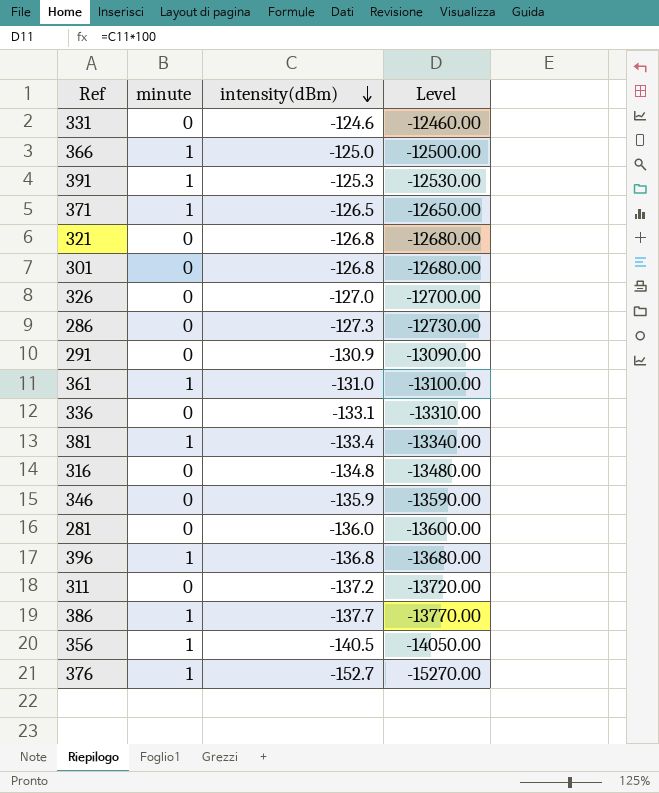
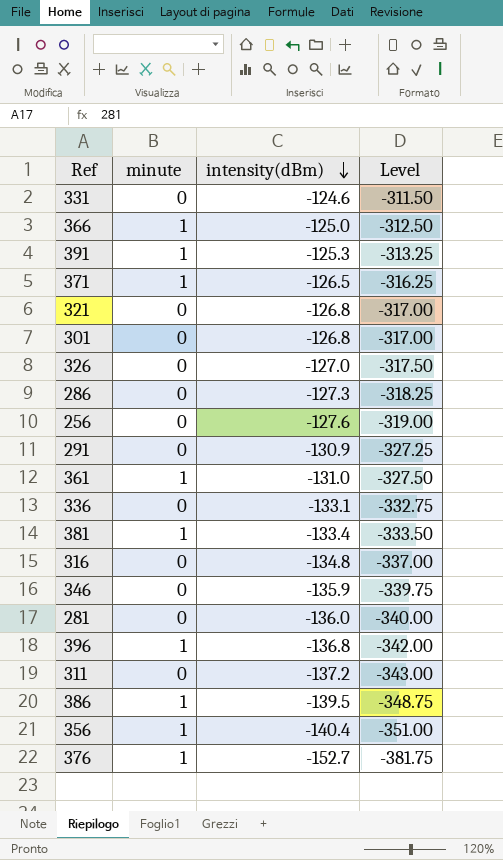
column Level | formula: [intensity(dBm)] * 100 -> [intensity(dBm)] * 2.5
row 256: none -> 0 | -127.6 | -319.00
386 | intensity(dBm): -137.7 -> -139.5
356 | intensity(dBm): -140.5 -> -140.4

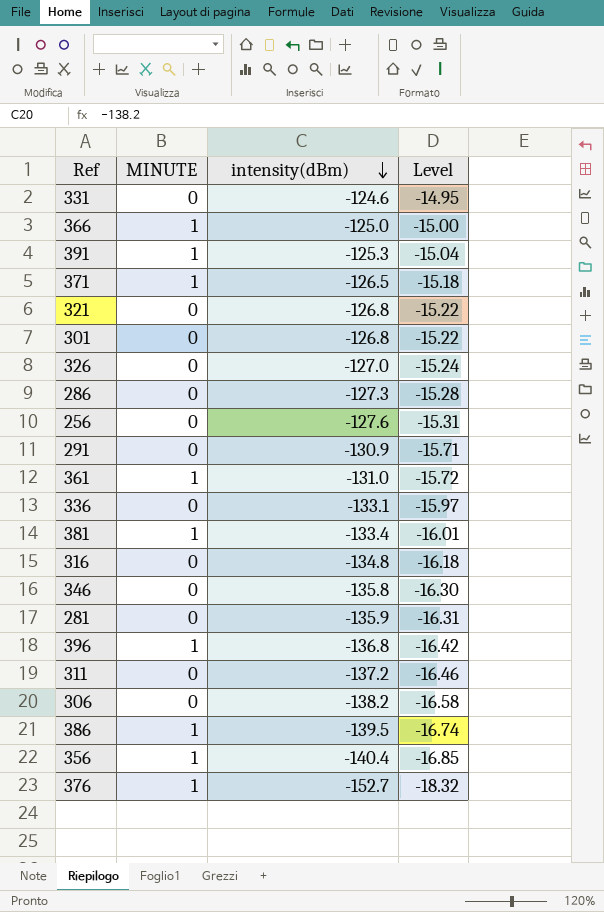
column name: minute -> MINUTE
column Level | formula: [intensity(dBm)] * 2.5 -> [intensity(dBm)] * 0.12
346 | intensity(dBm): -135.9 -> -135.8
281 | intensity(dBm): -136.0 -> -135.9
row 306: none -> 0 | -138.2 | -16.58

